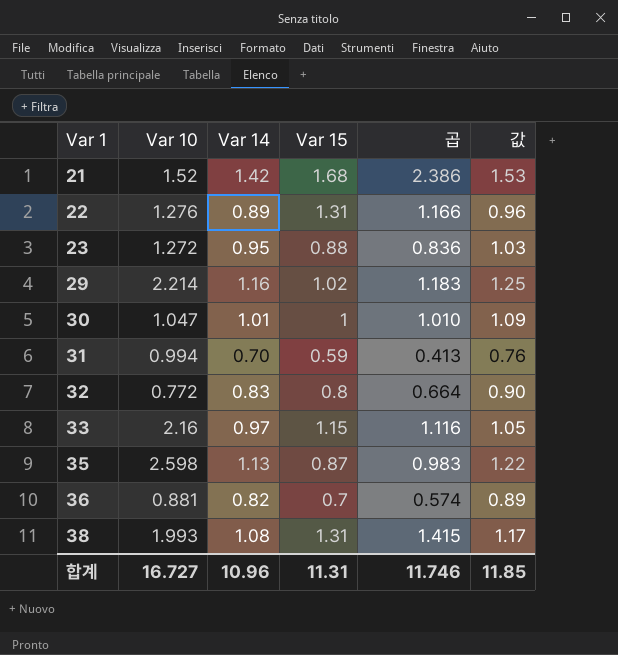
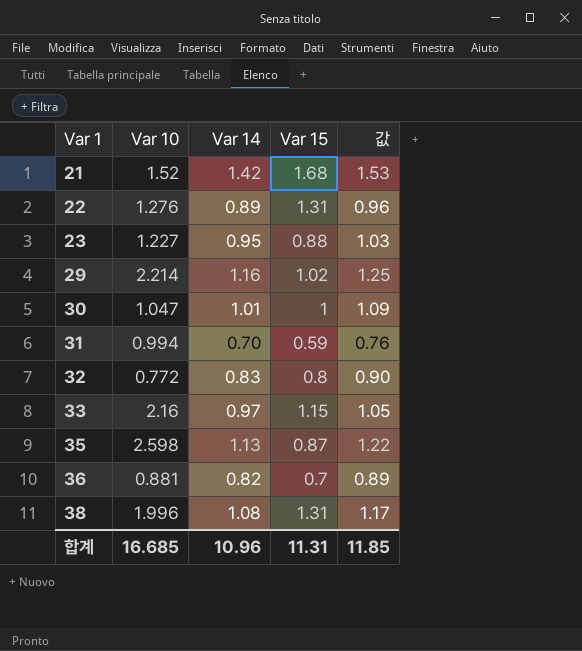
column 곱 | formula: [Var 14] * [Var 15] -> none
23 | Var 10: 1.272 -> 1.227
38 | Var 10: 1.993 -> 1.996
합계 | Var 10: 16.727 -> 16.685

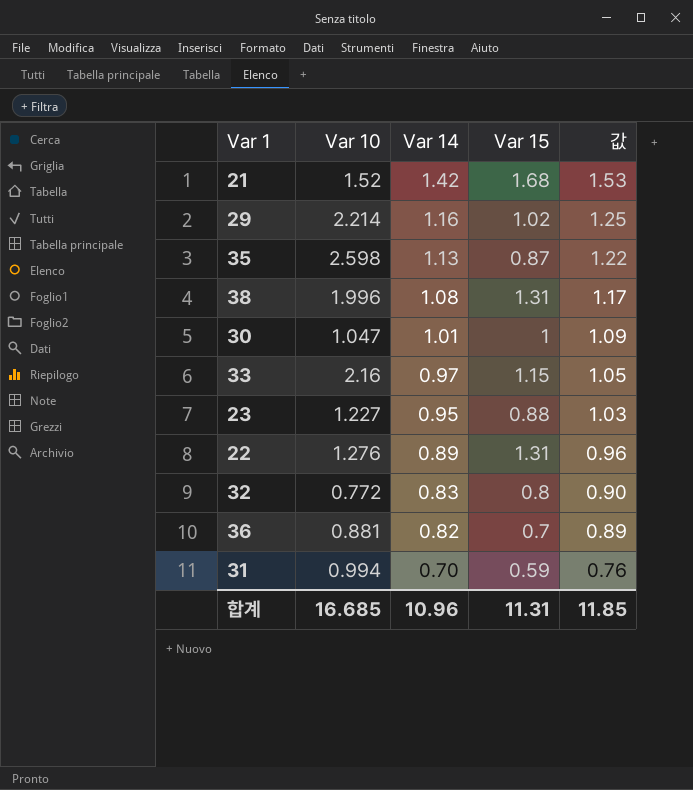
row order: Var 1 ascending -> Var 14 descending

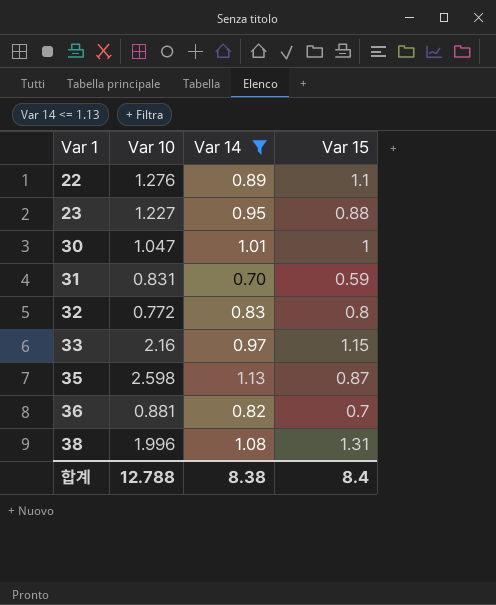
filter: none -> Var 14 <= 1.13
row order: Var 14 descending -> Var 1 ascending
column 값 | formula: [Var 14] * 1.08 -> none
22 | Var 15: 1.31 -> 1.1
31 | Var 10: 0.994 -> 0.831
합계 | Var 10: 16.685 -> 12.788
합계 | Var 14: 10.96 -> 8.38
합계 | Var 15: 11.31 -> 8.4

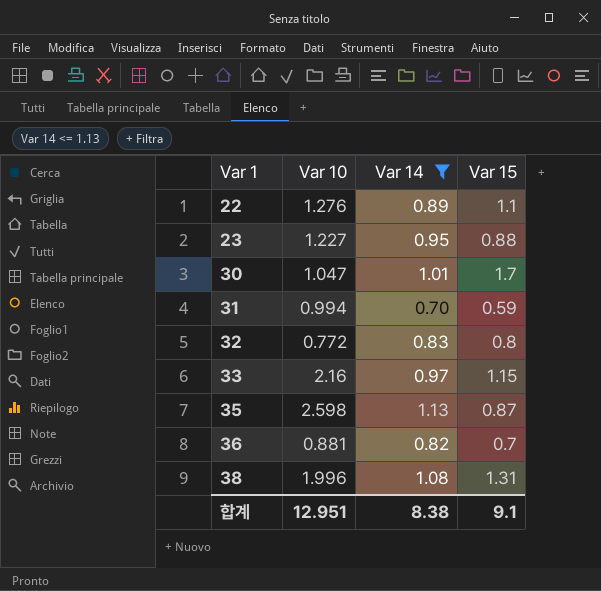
30 | Var 15: 1 -> 1.7
31 | Var 10: 0.831 -> 0.994
합계 | Var 10: 12.788 -> 12.951
합계 | Var 15: 8.4 -> 9.1

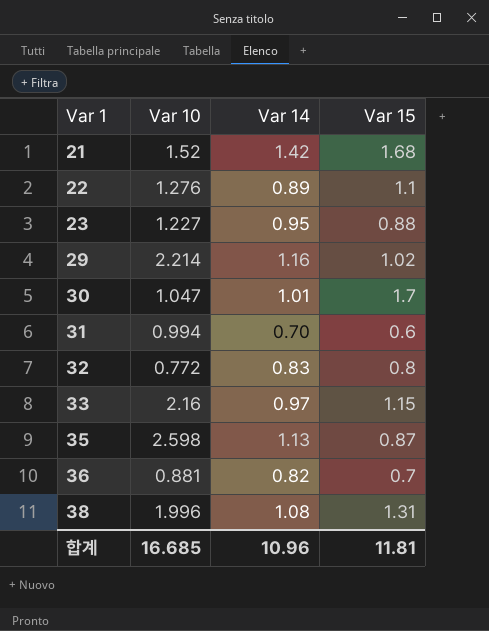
filter: Var 14 <= 1.13 -> none
31 | Var 15: 0.59 -> 0.6
합계 | Var 10: 12.951 -> 16.685
합계 | Var 14: 8.38 -> 10.96
합계 | Var 15: 9.1 -> 11.81

